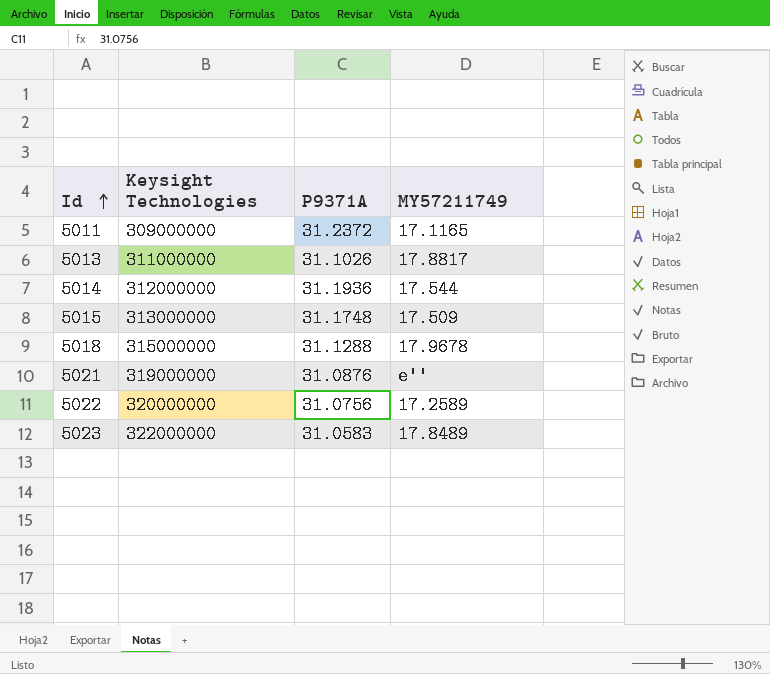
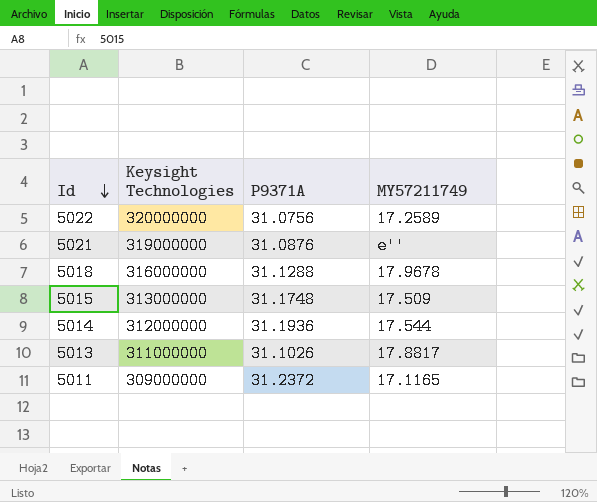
row order: Id ascending -> Id descending
row 5023: 322000000 | 31.0583 | 17.8489 -> none
5018 | Keysight Technologies: 315000000 -> 316000000

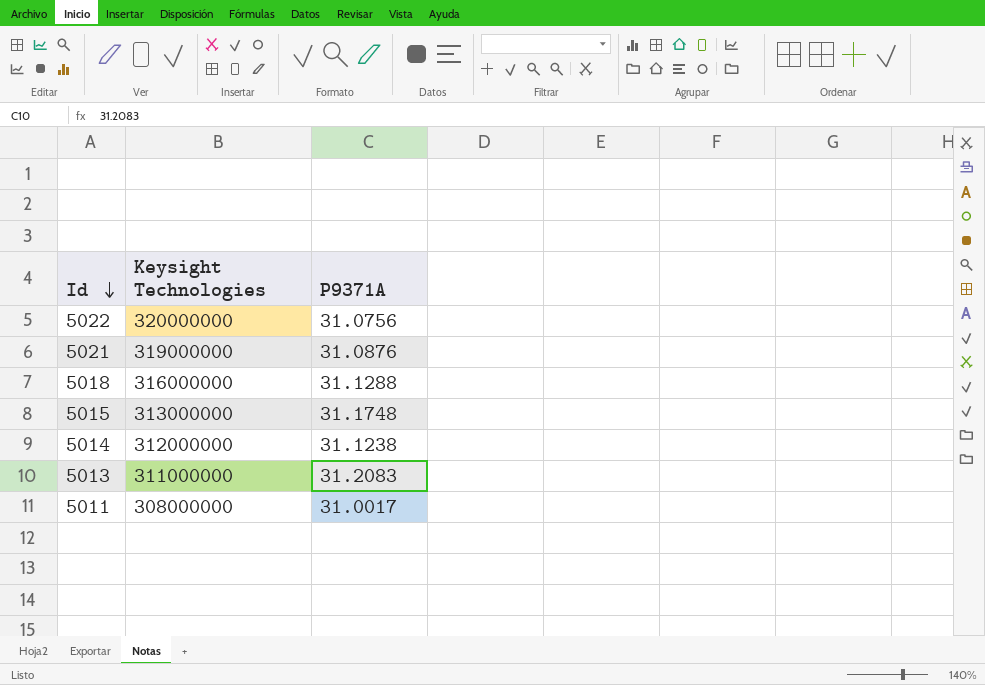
column MY57211749 | position: 4 -> none
5014 | P9371A: 31.1936 -> 31.1238
5013 | P9371A: 31.1026 -> 31.2083
5011 | Keysight Technologies: 309000000 -> 308000000
5011 | P9371A: 31.2372 -> 31.0017

